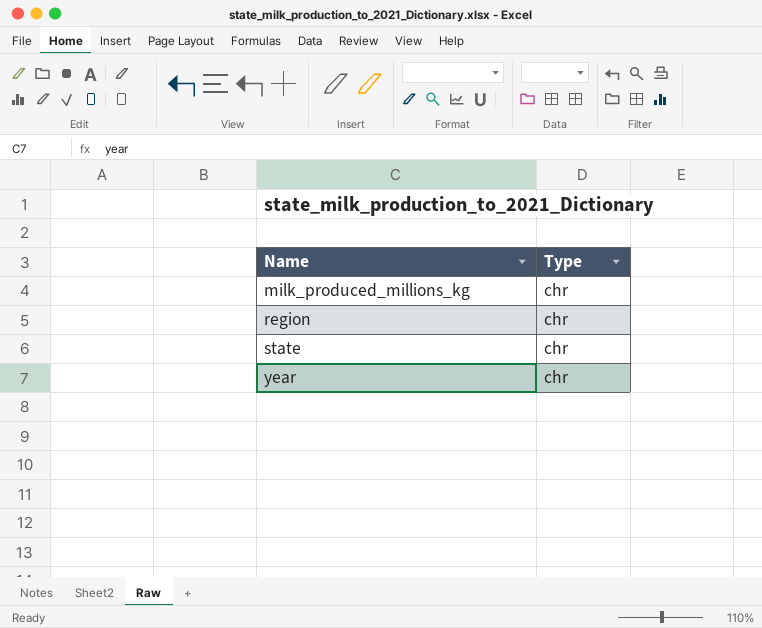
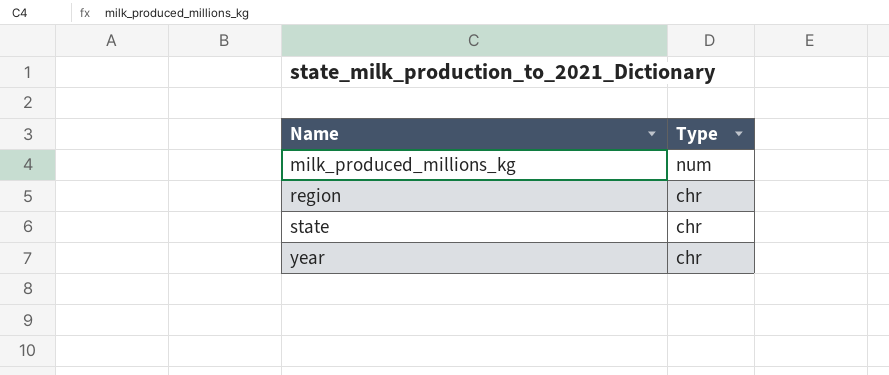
milk_produced_millions_kg | Type: chr -> num

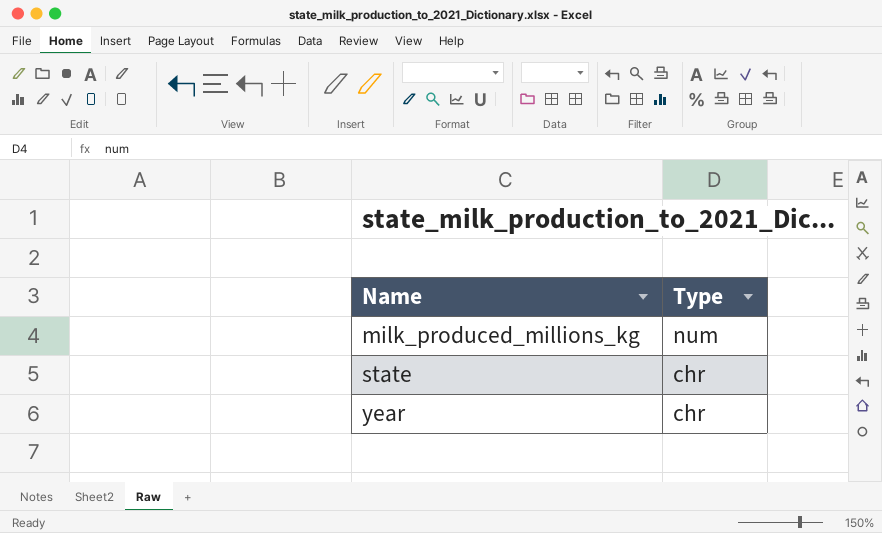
row region: chr -> none

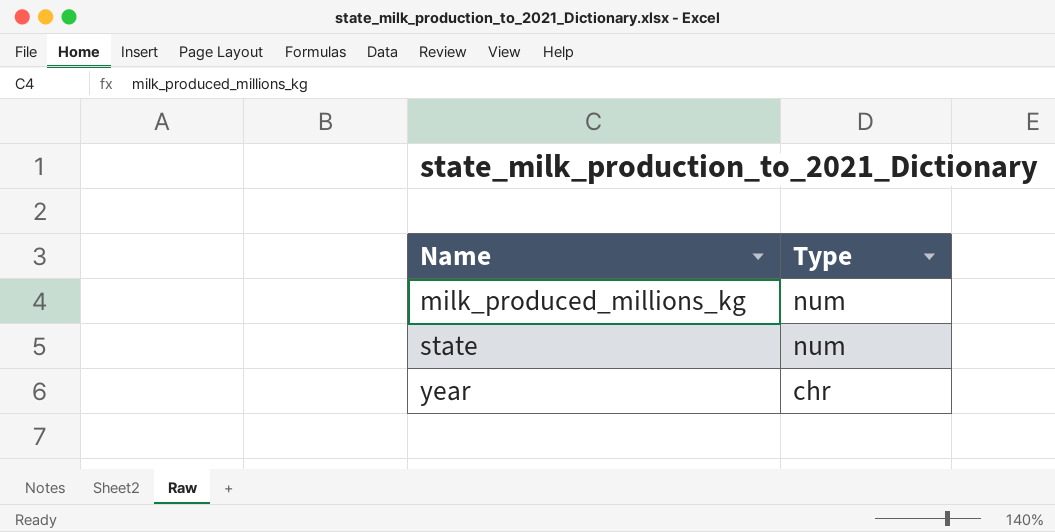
state | Type: chr -> num

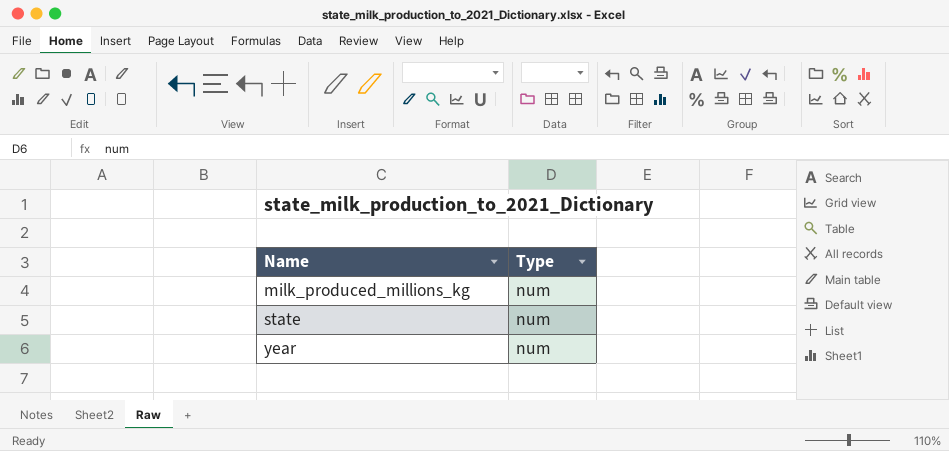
year | Type: chr -> num

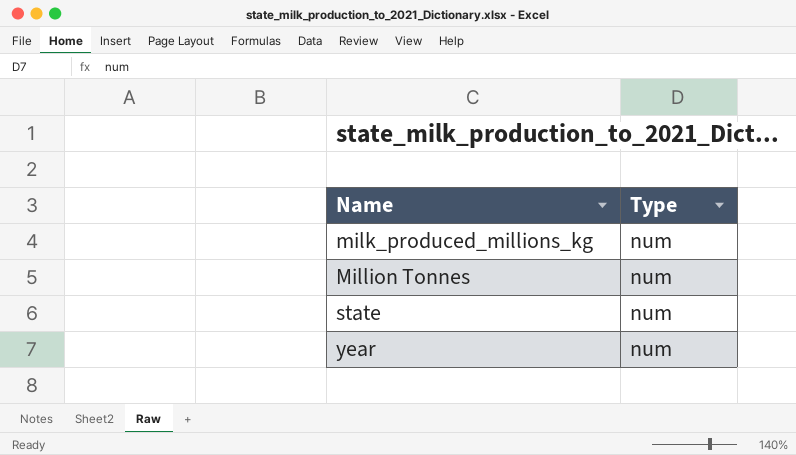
row Million Tonnes: none -> num

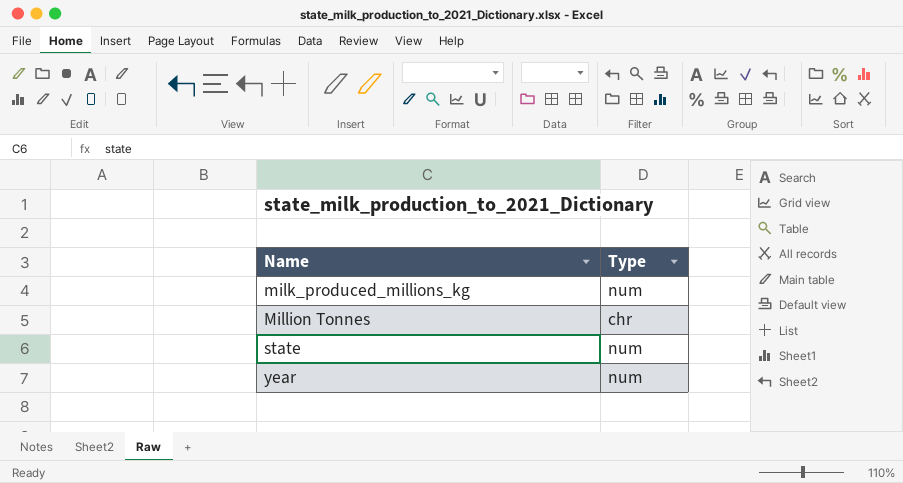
Million Tonnes | Type: num -> chr

